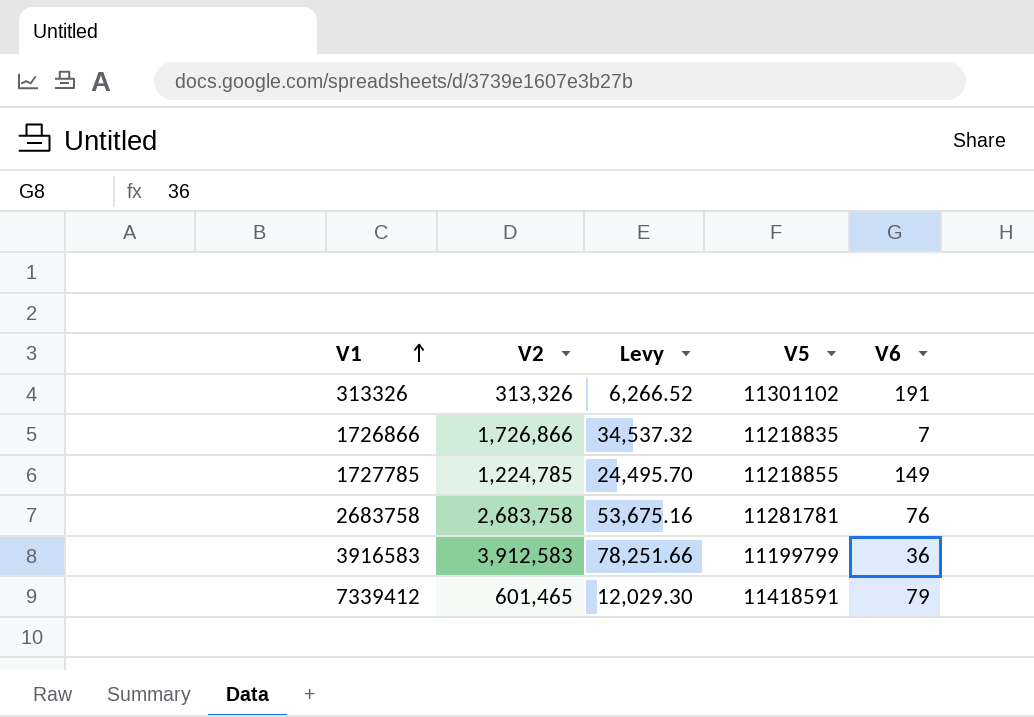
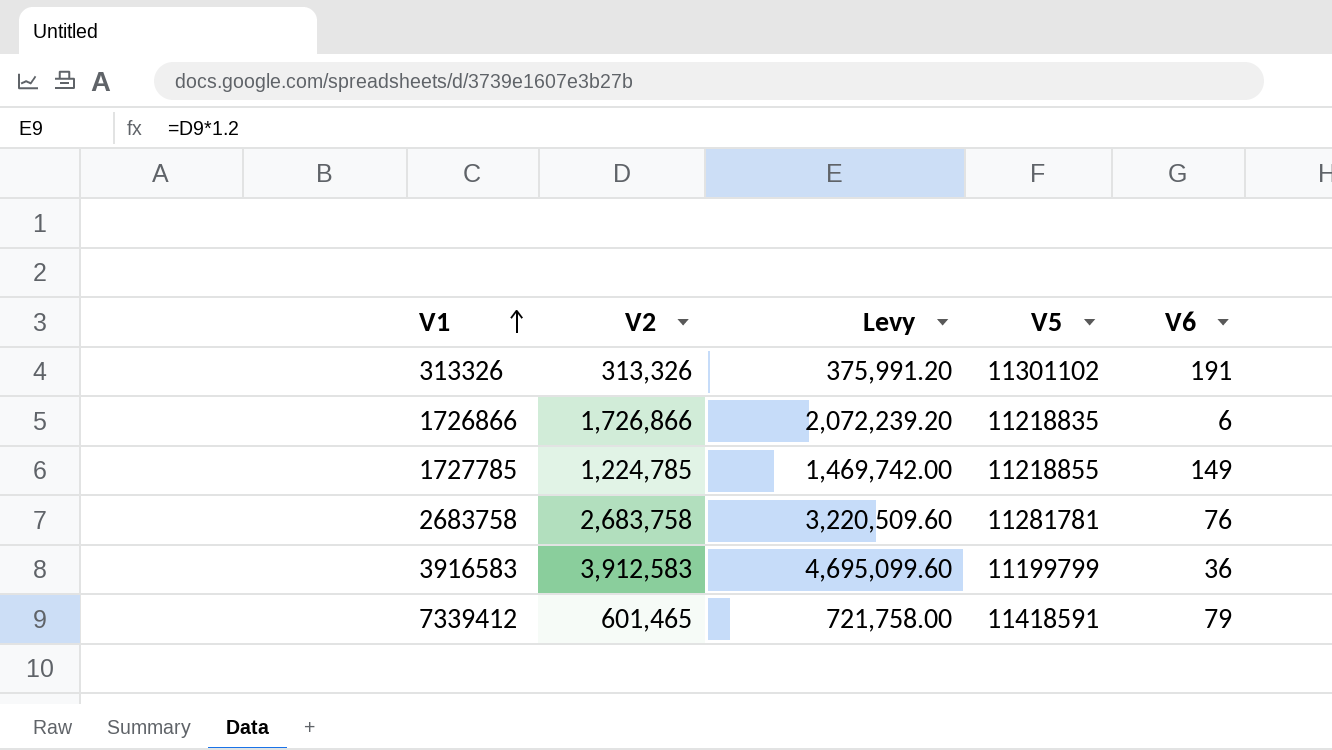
column Levy | formula: [V2] * 0.02 -> [V2] * 1.2
1726866 | V6: 7 -> 6

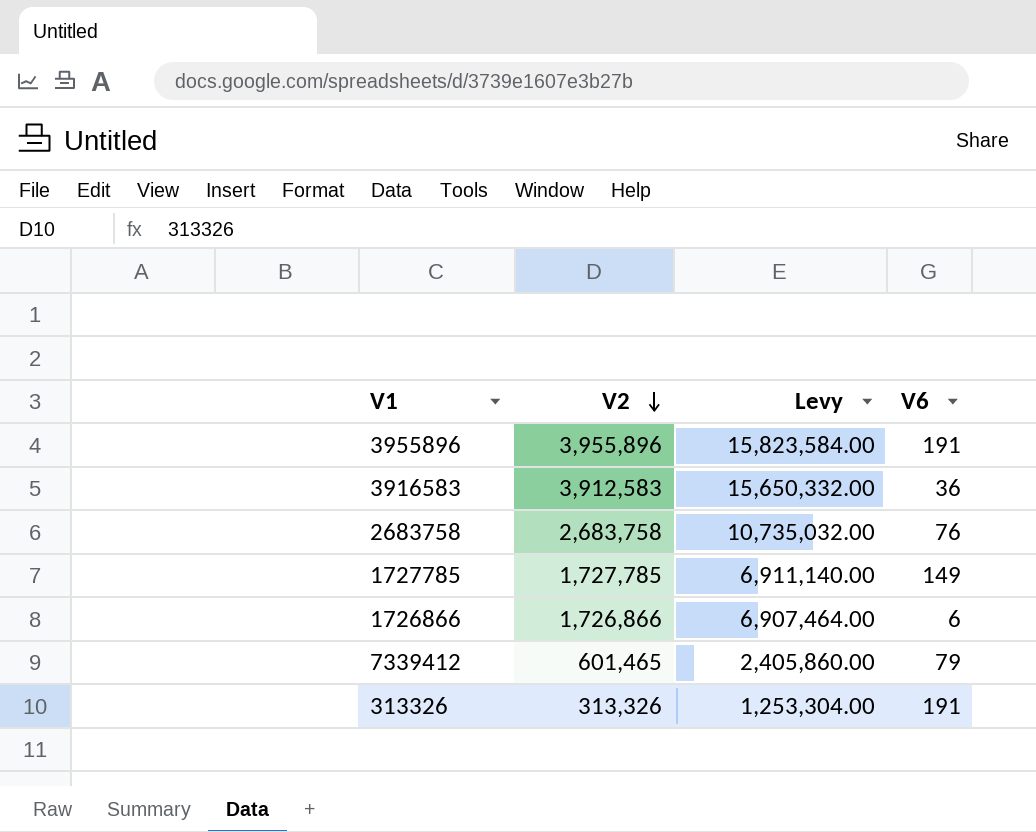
row order: V1 ascending -> V2 descending
column V5 | position: 4 -> none
column Levy | formula: [V2] * 1.2 -> [V2] * 4
row 3955896: none -> 3,955,896 | 15,823,584.00 | 191
1727785 | V2: 1,224,785 -> 1,727,785

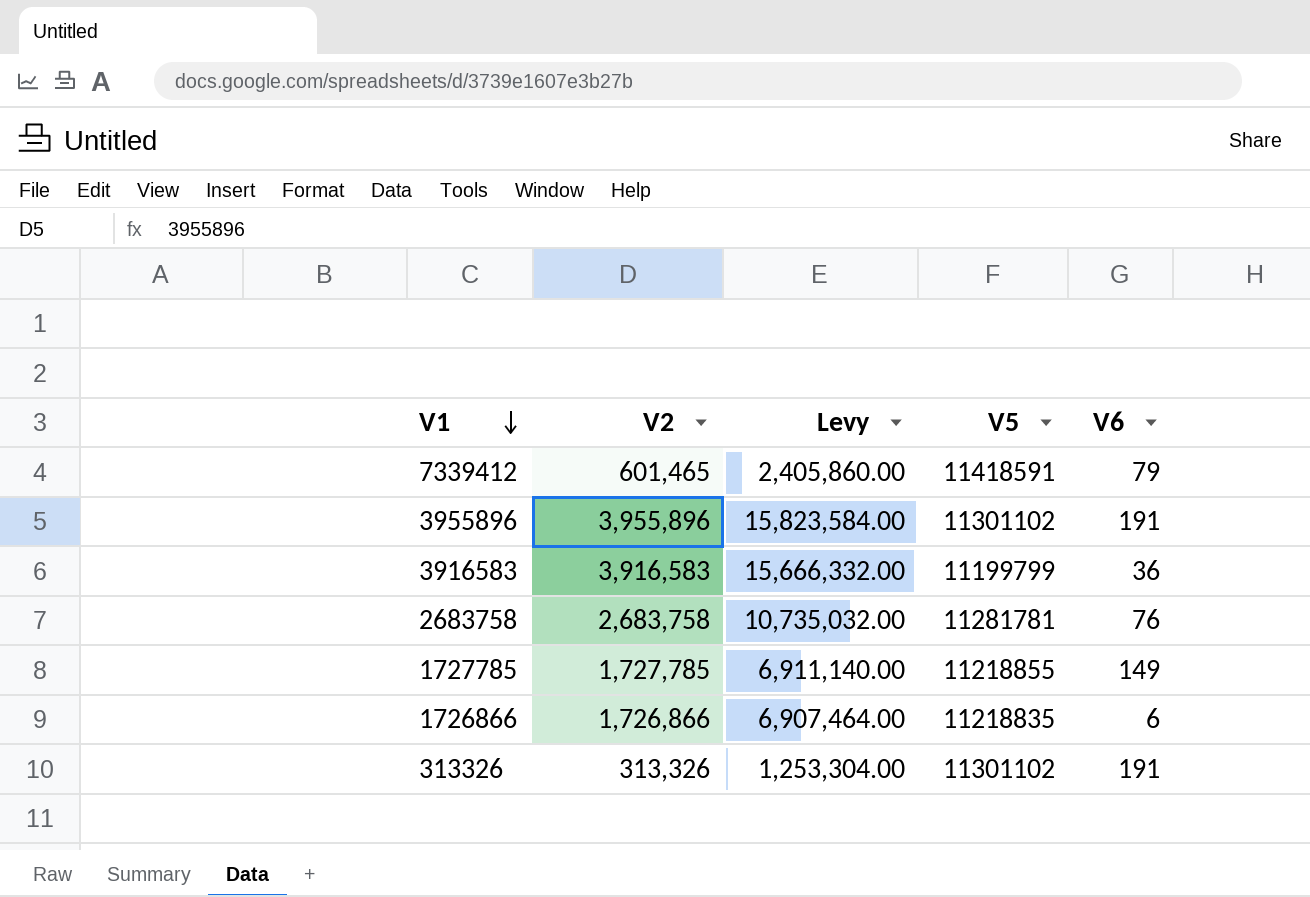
row order: V2 descending -> V1 descending
column V5 | position: none -> 4
3916583 | V2: 3,912,583 -> 3,916,583
3916583 | Levy: 15,650,332.00 -> 15,666,332.00

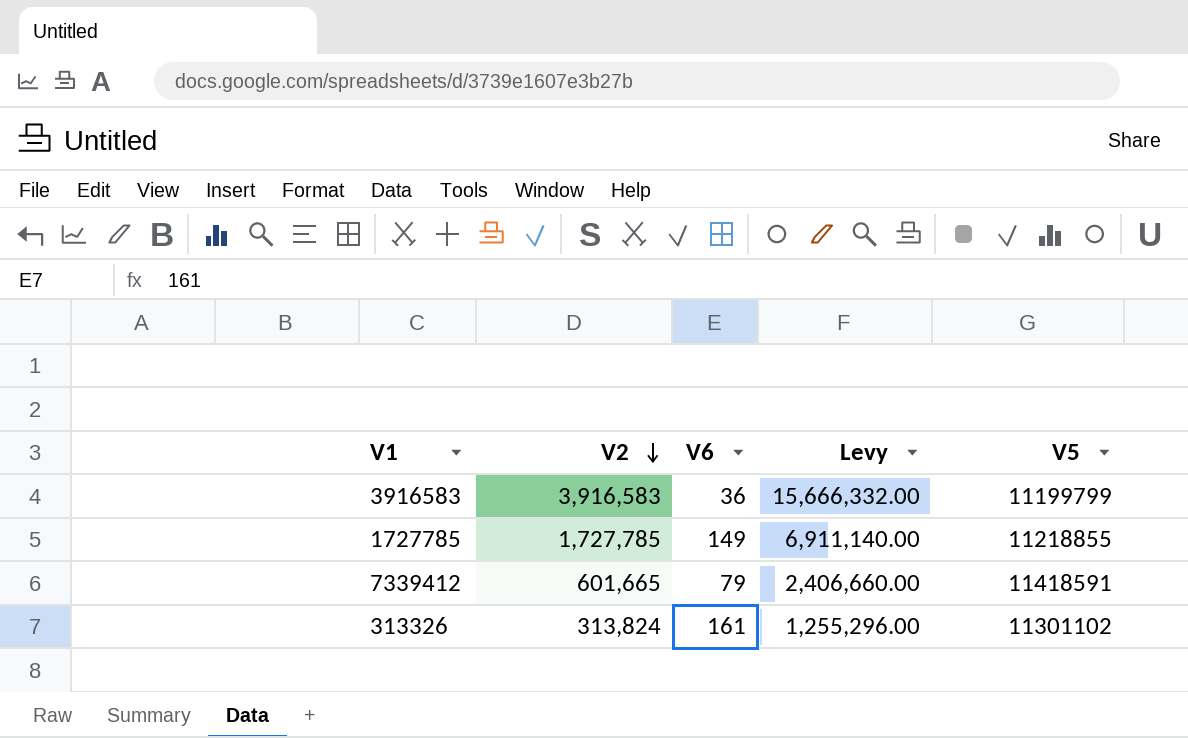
row order: V1 descending -> V2 descending
column V6 | position: 5 -> 3
row 3955896: 3,955,896 | 15,823,584.00 | 11301102 | 191 -> none
row 2683758: 2,683,758 | 10,735,032.00 | 11281781 | 76 -> none
row 1726866: 1,726,866 | 6,907,464.00 | 11218835 | 6 -> none
7339412 | V2: 601,465 -> 601,665
7339412 | Levy: 2,405,860.00 -> 2,406,660.00
313326 | V2: 313,326 -> 313,824
313326 | V6: 191 -> 161
313326 | Levy: 1,253,304.00 -> 1,255,296.00

